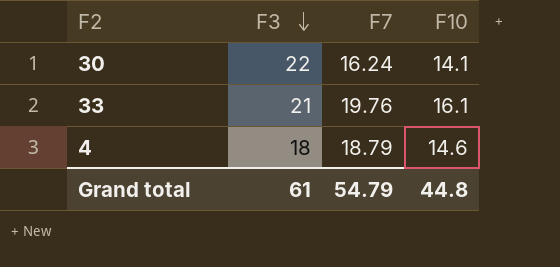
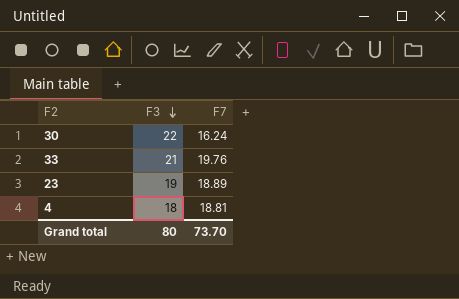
column F10 | position: 4 -> none
row 23: none -> 19 | 18.89
4 | F7: 18.79 -> 18.81
Grand total | F3: 61 -> 80
Grand total | F7: 54.79 -> 73.70

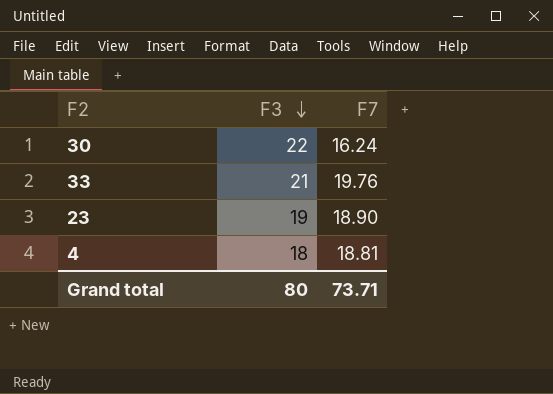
23 | F7: 18.89 -> 18.90
Grand total | F7: 73.70 -> 73.71

